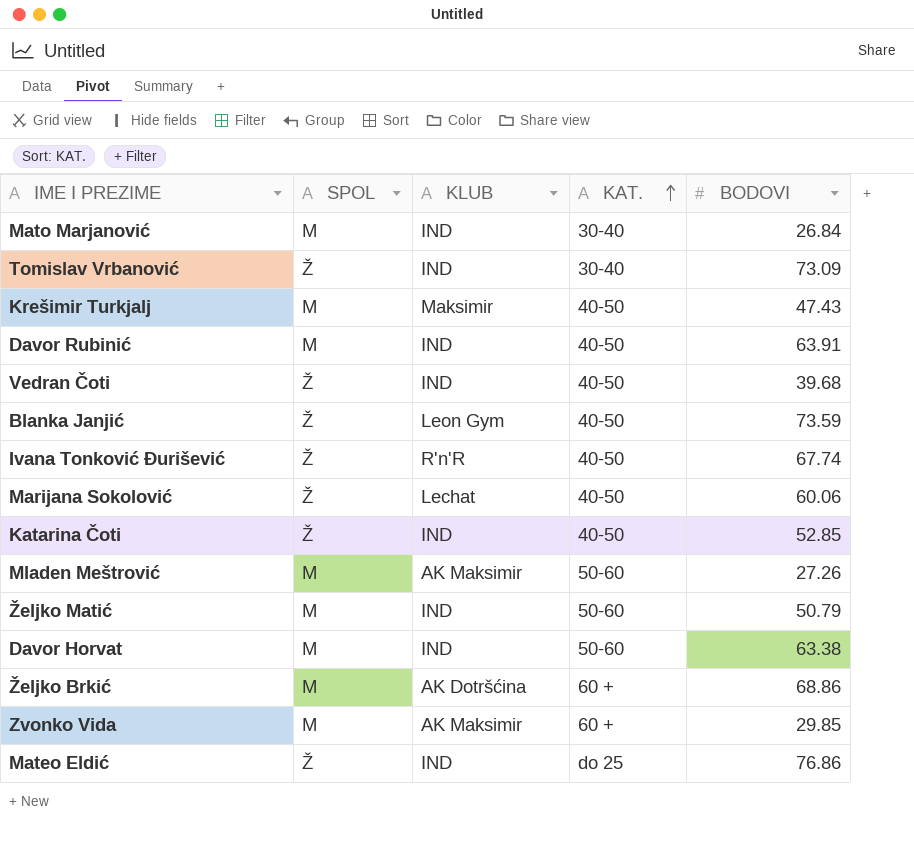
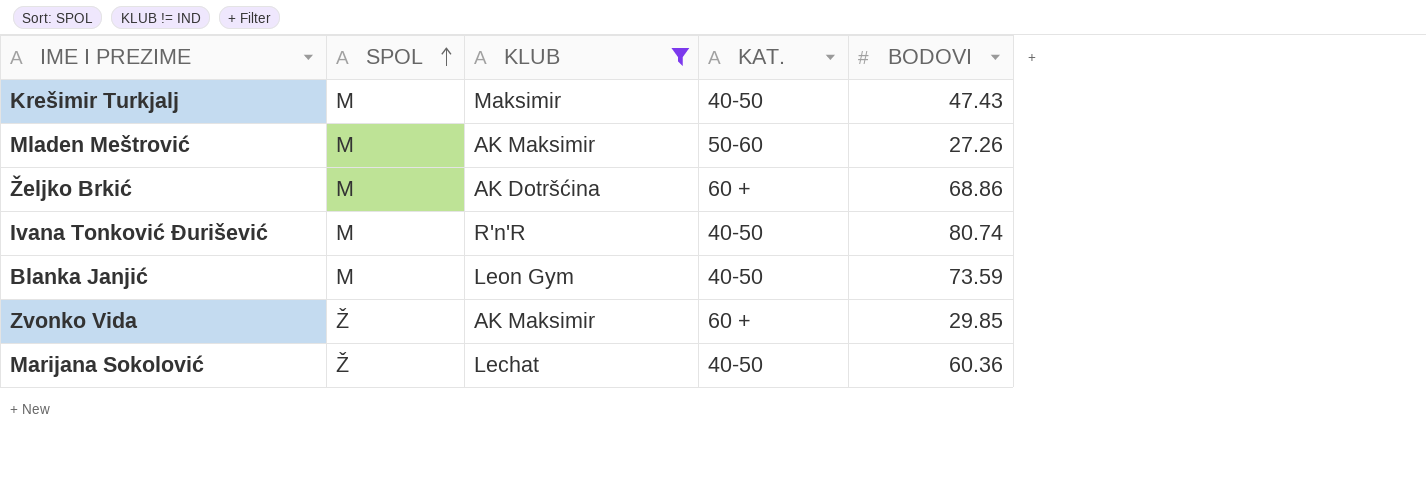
filter: none -> KLUB != IND
row order: KAT. ascending -> SPOL ascending
Ivana Tonković Đurišević | SPOL: Ž -> M
Ivana Tonković Đurišević | BODOVI: 67.74 -> 80.74
Blanka Janjić | SPOL: Ž -> M
Zvonko Vida | SPOL: M -> Ž
Marijana Sokolović | BODOVI: 60.06 -> 60.36

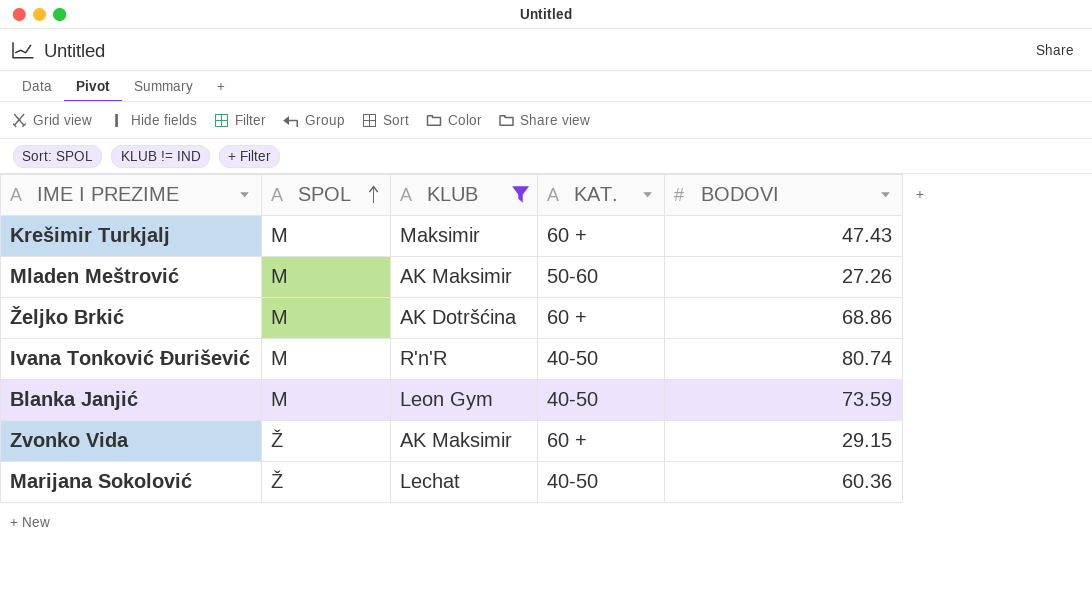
Krešimir Turkjalj | KAT.: 40-50 -> 60 +
Zvonko Vida | BODOVI: 29.85 -> 29.15

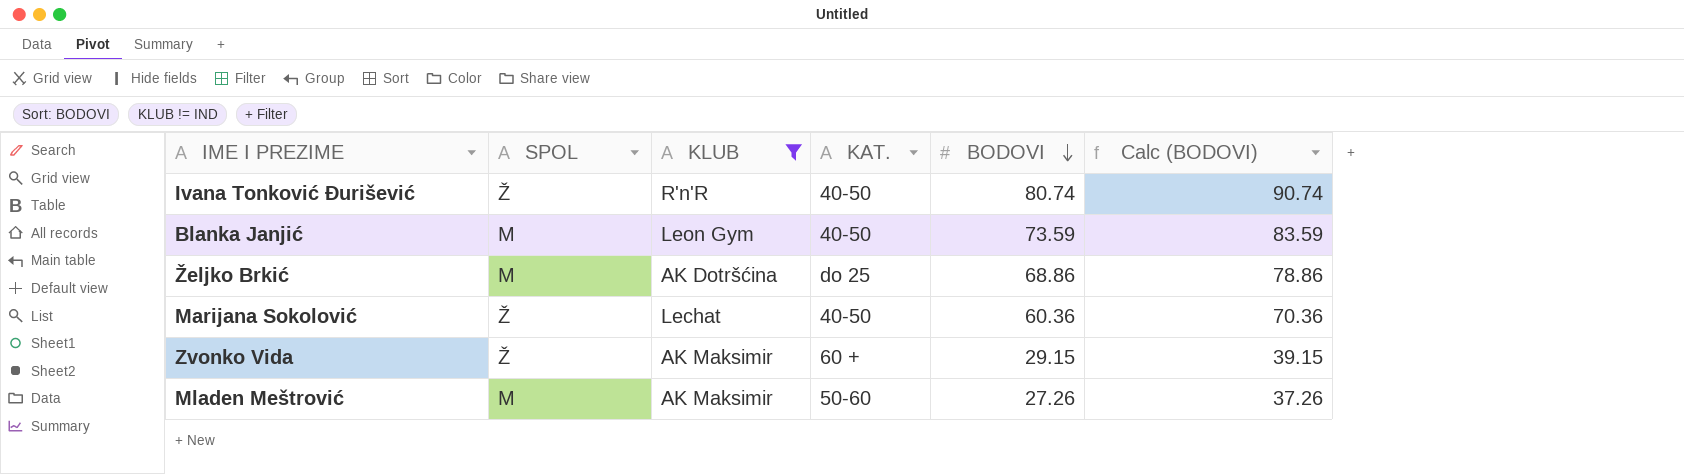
row order: SPOL ascending -> BODOVI descending
column Calc (BODOVI) | formula: none -> [BODOVI] + 10
row Krešimir Turkjalj: M | Maksimir | 60 + | 47.43 -> none
Ivana Tonković Đurišević | SPOL: M -> Ž
Željko Brkić | KAT.: 60 + -> do 25

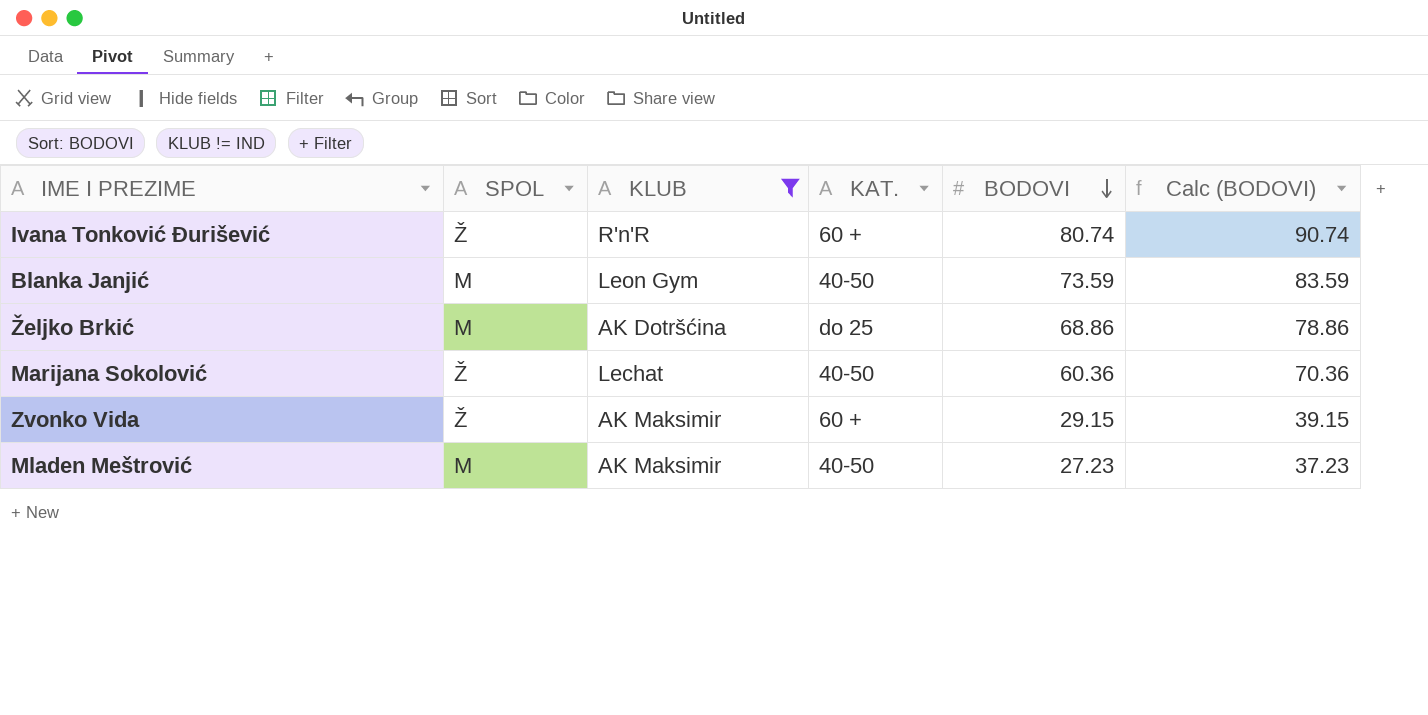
Ivana Tonković Đurišević | KAT.: 40-50 -> 60 +
Mladen Meštrović | KAT.: 50-60 -> 40-50
Mladen Meštrović | BODOVI: 27.26 -> 27.23
Mladen Meštrović | Calc (BODOVI): 37.26 -> 37.23

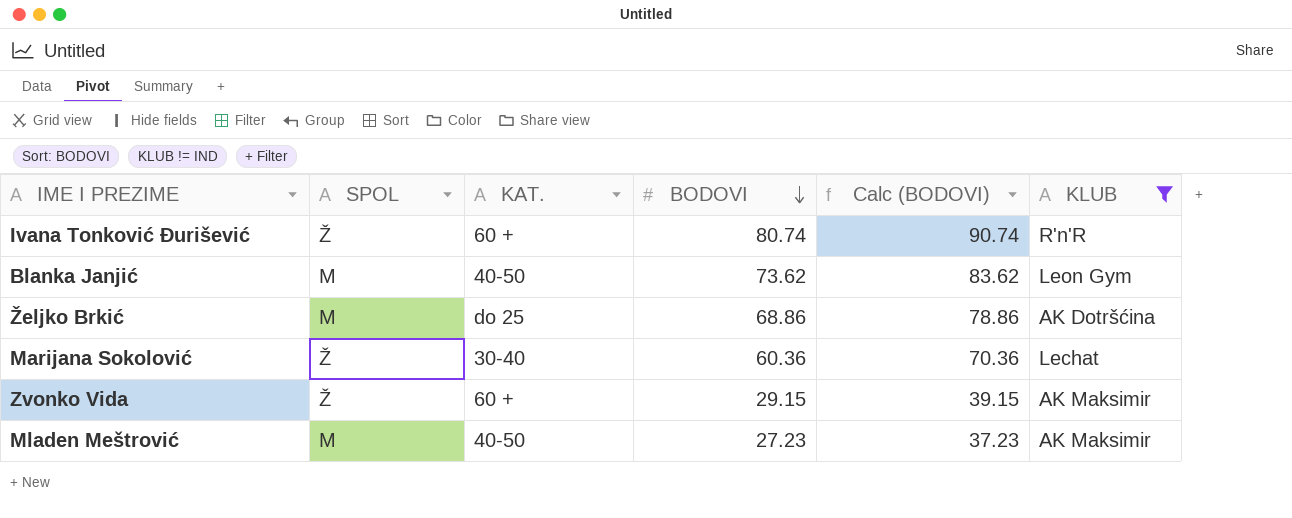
column KLUB | position: 3 -> 6
Blanka Janjić | BODOVI: 73.59 -> 73.62
Blanka Janjić | Calc (BODOVI): 83.59 -> 83.62
Marijana Sokolović | KAT.: 40-50 -> 30-40

